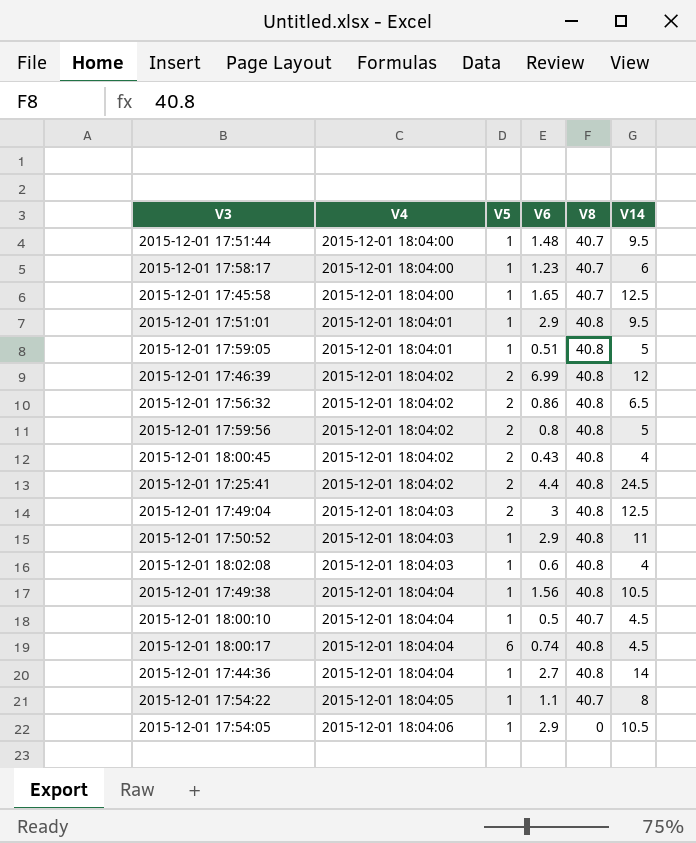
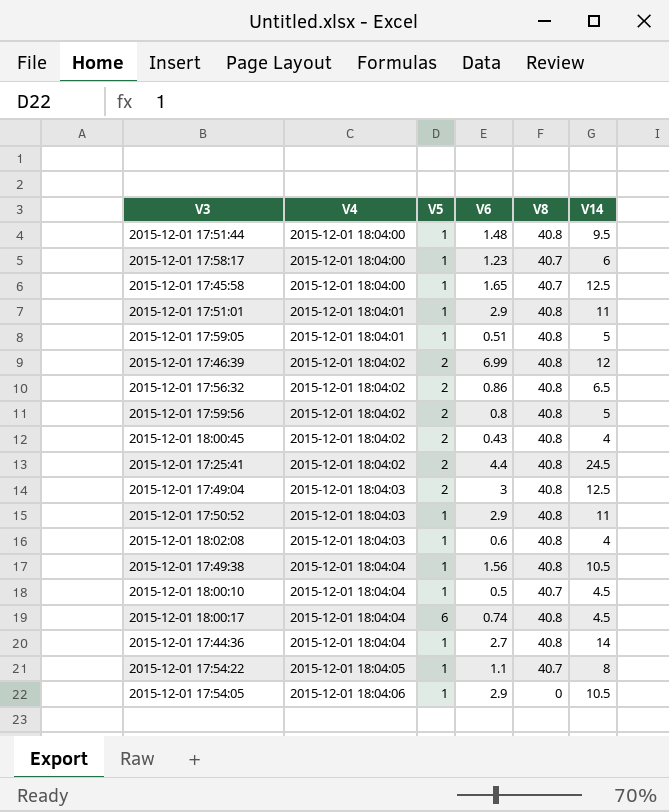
2015-12-01 17:51:44 | V8: 40.7 -> 40.8
2015-12-01 17:51:01 | V14: 9.5 -> 11

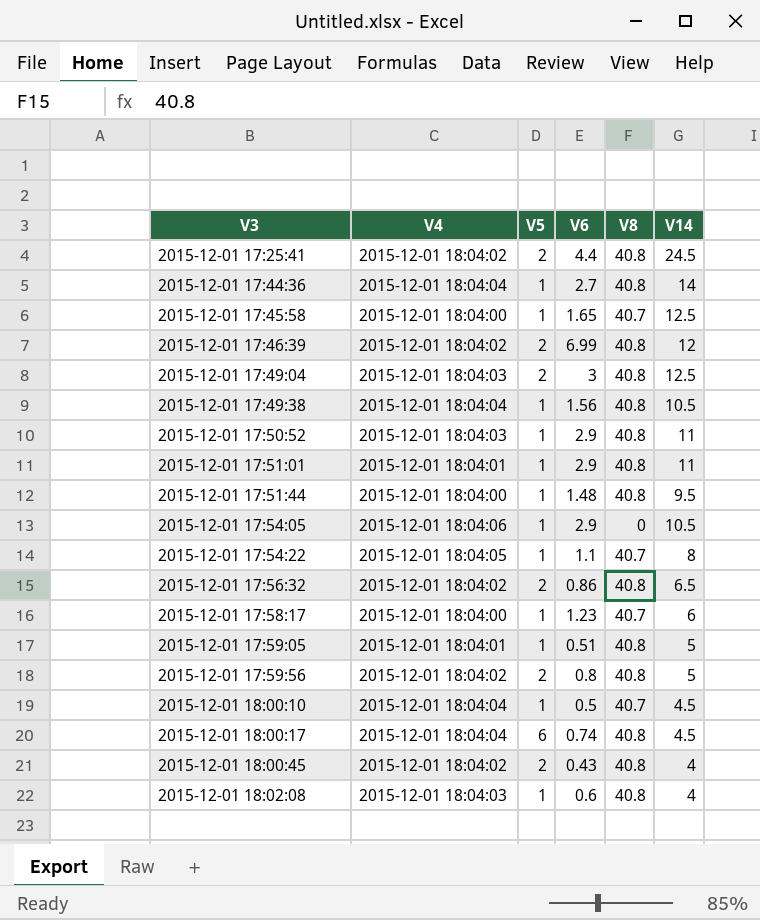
row order: V4 ascending -> V3 ascending

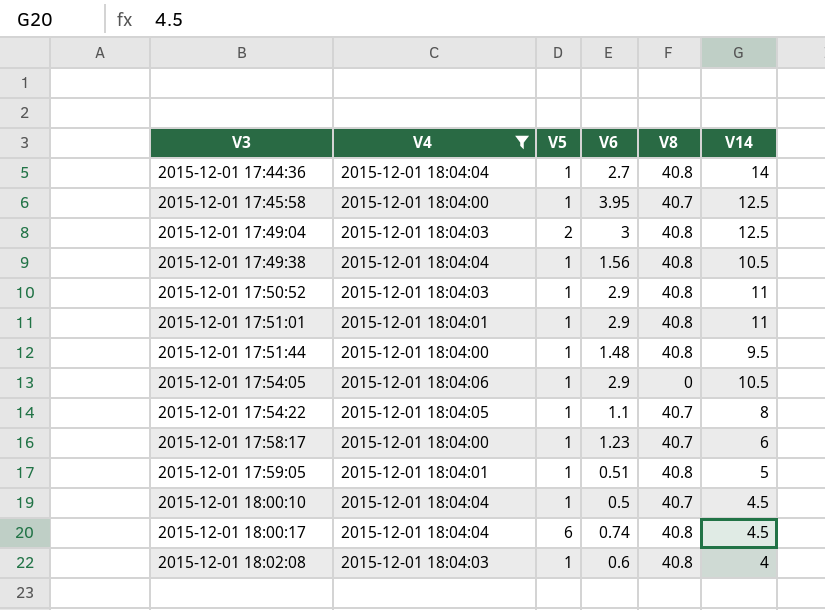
filter: none -> V4 != 2015-12-01 18:04:02
2015-12-01 17:45:58 | V6: 1.65 -> 3.95

